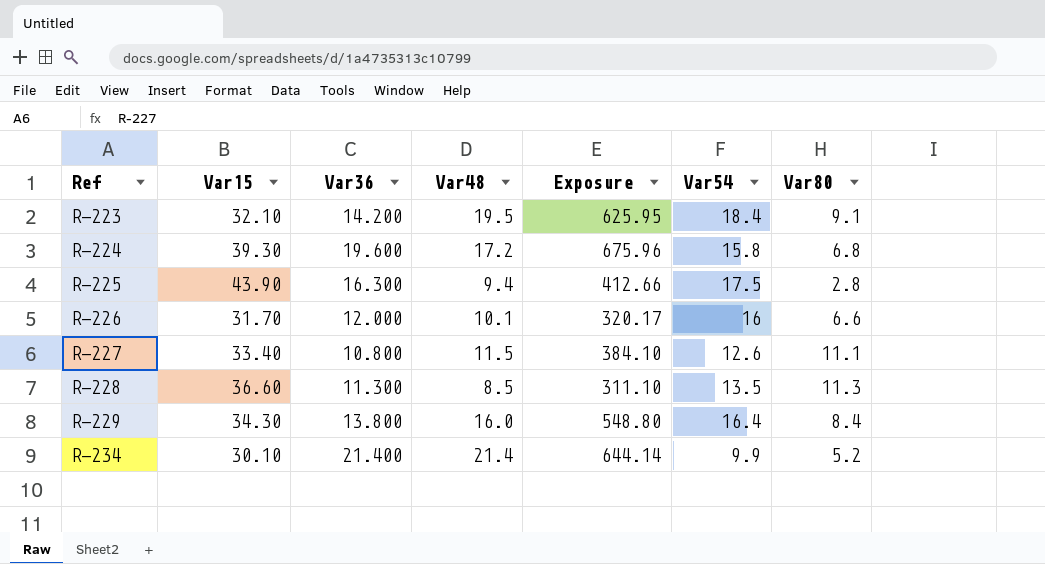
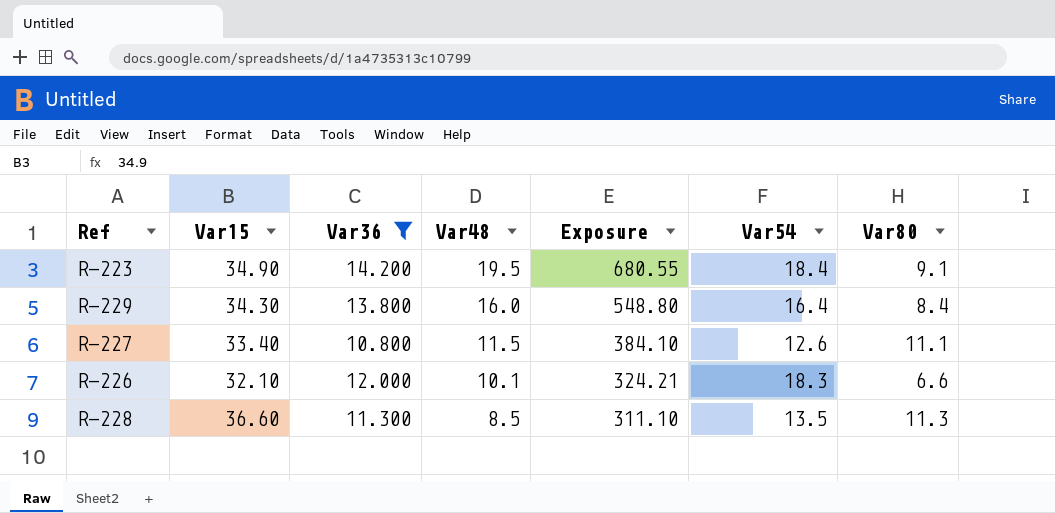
filter: none -> Var36 <= 14.200
row order: Ref ascending -> Var48 descending
R-223 | Var15: 32.10 -> 34.90
R-223 | Exposure: 625.95 -> 680.55
R-226 | Var15: 31.70 -> 32.10
R-226 | Exposure: 320.17 -> 324.21
R-226 | Var54: 16 -> 18.3

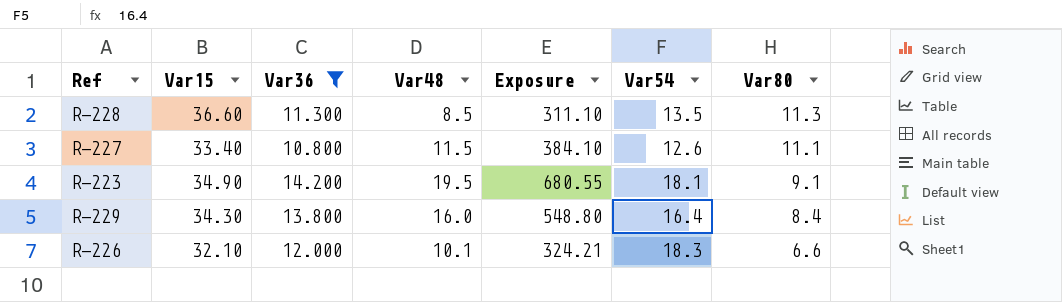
row order: Var48 descending -> Var80 descending
R-223 | Var54: 18.4 -> 18.1

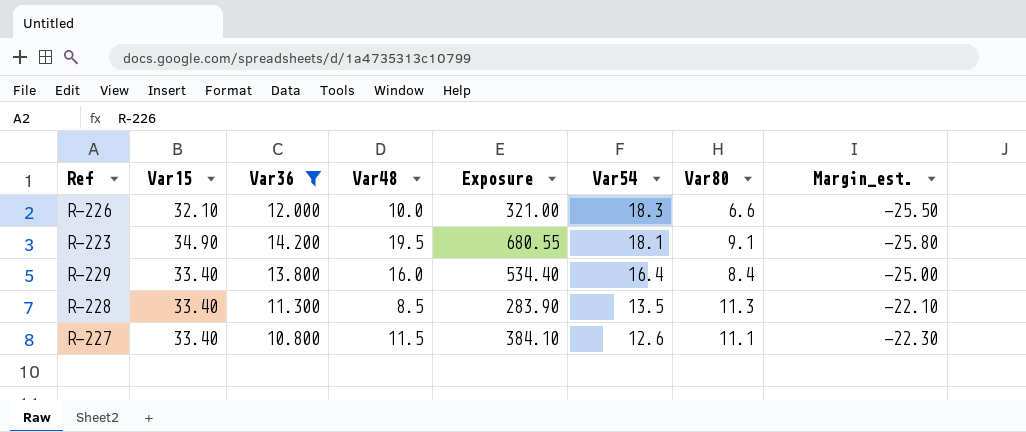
row order: Var80 descending -> Var54 descending
column Margin_est. | formula: none -> [Var80] - [Var15]
R-226 | Var48: 10.1 -> 10.0
R-226 | Exposure: 324.21 -> 321.00
R-229 | Var15: 34.30 -> 33.40
R-229 | Exposure: 548.80 -> 534.40
R-228 | Var15: 36.60 -> 33.40
R-228 | Exposure: 311.10 -> 283.90

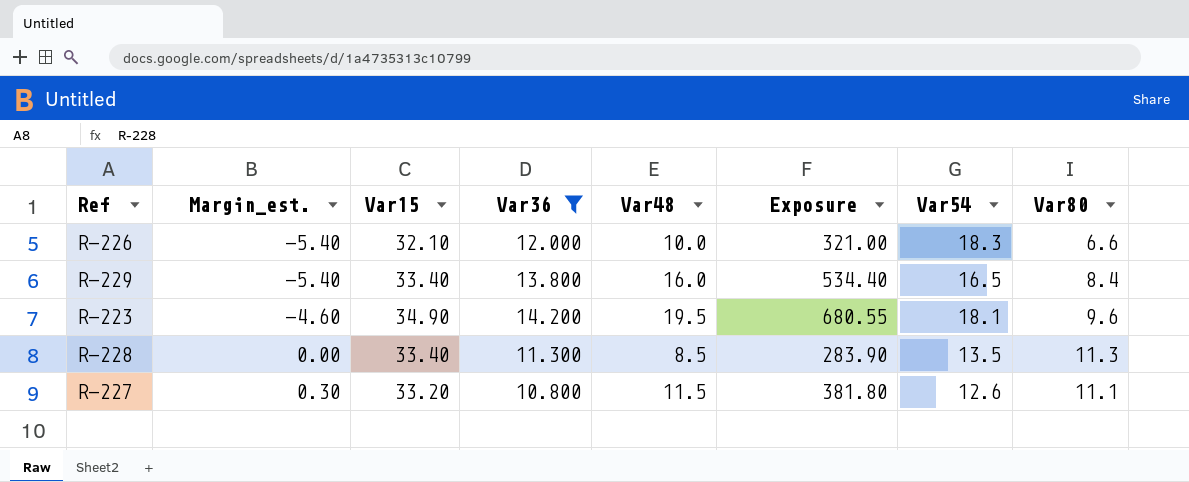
row order: Var54 descending -> Margin_est. ascending
column Margin_est. | formula: [Var80] - [Var15] -> [Var80] - [Var36]
column Margin_est. | position: 8 -> 2
R-229 | Var54: 16.4 -> 16.5
R-223 | Var80: 9.1 -> 9.6
R-227 | Var15: 33.40 -> 33.20
R-227 | Exposure: 384.10 -> 381.80

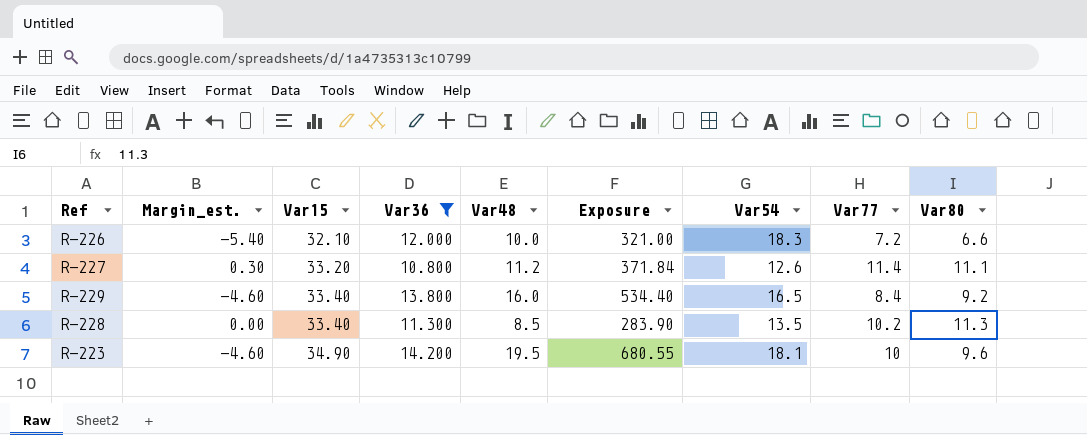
row order: Margin_est. ascending -> Var15 ascending
column Var77 | position: none -> 8
R-227 | Var48: 11.5 -> 11.2
R-227 | Exposure: 381.80 -> 371.84
R-229 | Margin_est.: -5.40 -> -4.60
R-229 | Var80: 8.4 -> 9.2

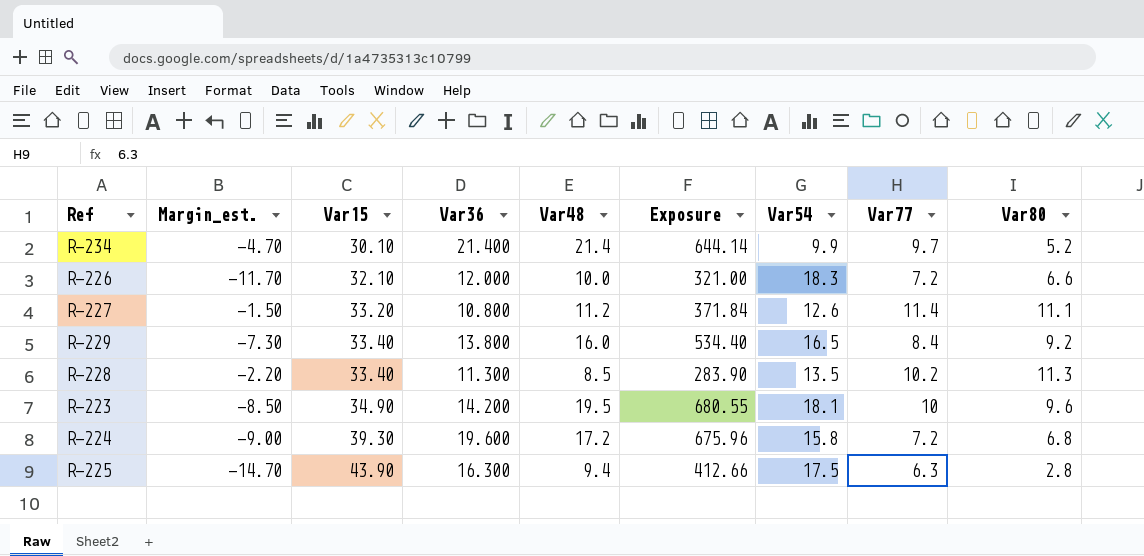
filter: Var36 <= 14.200 -> none
column Margin_est. | formula: [Var80] - [Var36] -> [Var80] - [Var54]

